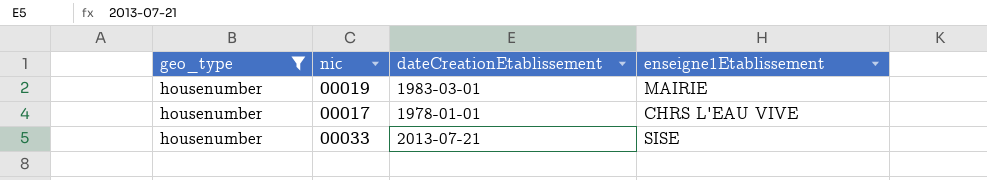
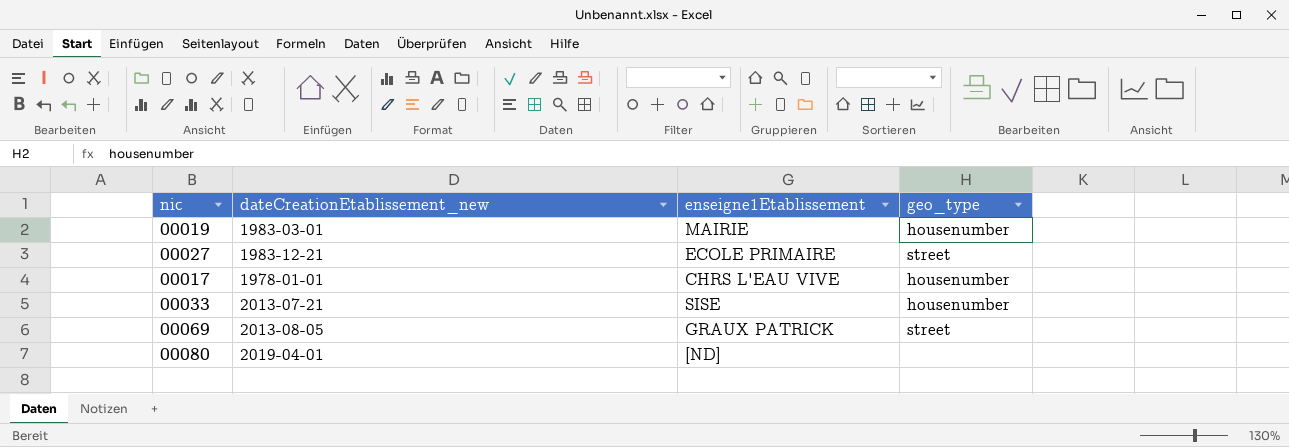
filter: geo_type = housenumber -> none
column name: dateCreationEtablissement -> dateCreationEtablissement_new
column geo_type | position: 1 -> 4

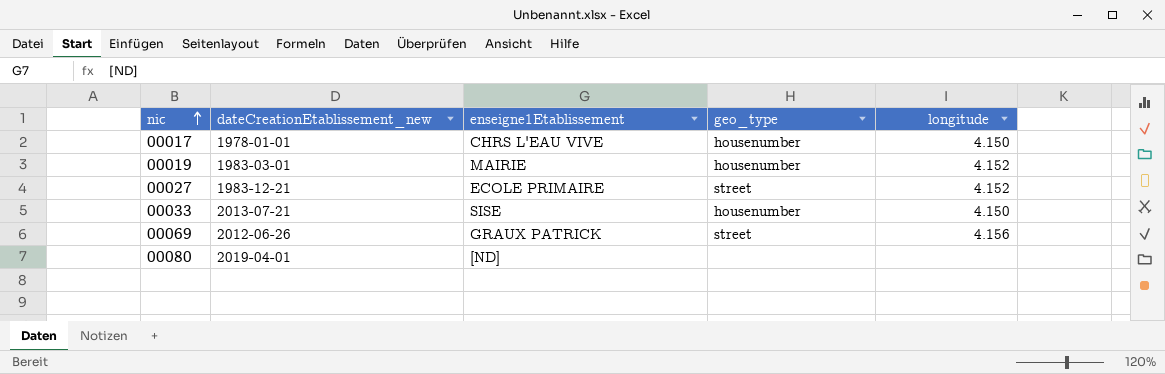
row order: none -> nic ascending
column longitude | position: none -> 5
00069 | dateCreationEtablissement_new: 2013-08-05 -> 2012-06-26

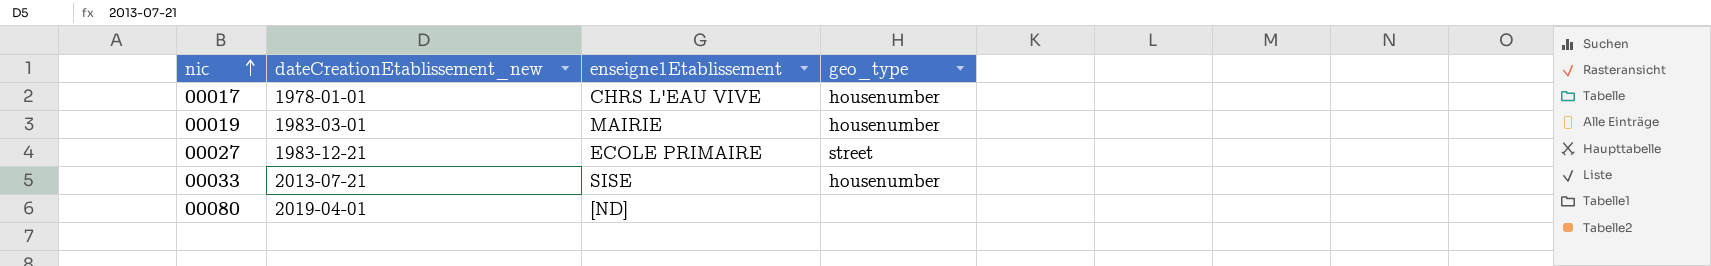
column longitude | position: 5 -> none
row 00069: 2012-06-26 | GRAUX PATRICK | street | 4.156 -> none

